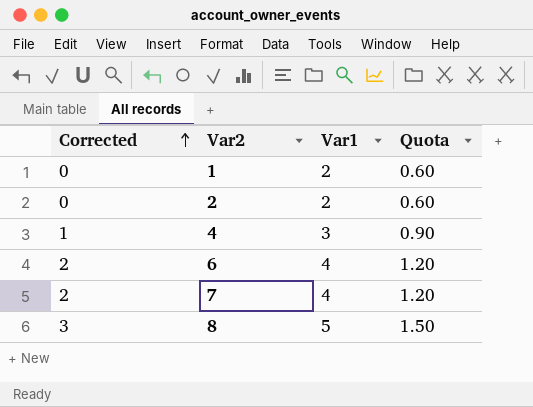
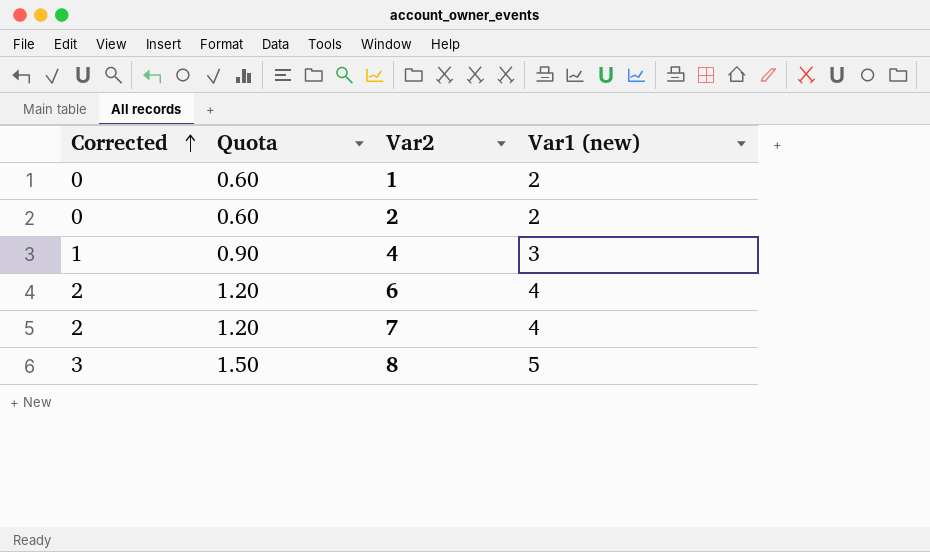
column Quota | position: 4 -> 2
column name: Var1 -> Var1 (new)

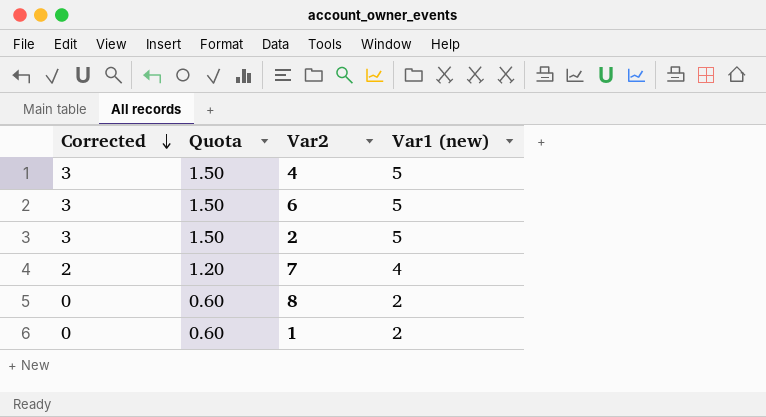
row order: Corrected ascending -> Corrected descending
4 | Corrected: 1 -> 3
4 | Quota: 0.90 -> 1.50
4 | Var1 (new): 3 -> 5
6 | Corrected: 2 -> 3
6 | Quota: 1.20 -> 1.50
6 | Var1 (new): 4 -> 5
2 | Corrected: 0 -> 3
2 | Quota: 0.60 -> 1.50
2 | Var1 (new): 2 -> 5
8 | Corrected: 3 -> 0
8 | Quota: 1.50 -> 0.60
8 | Var1 (new): 5 -> 2

